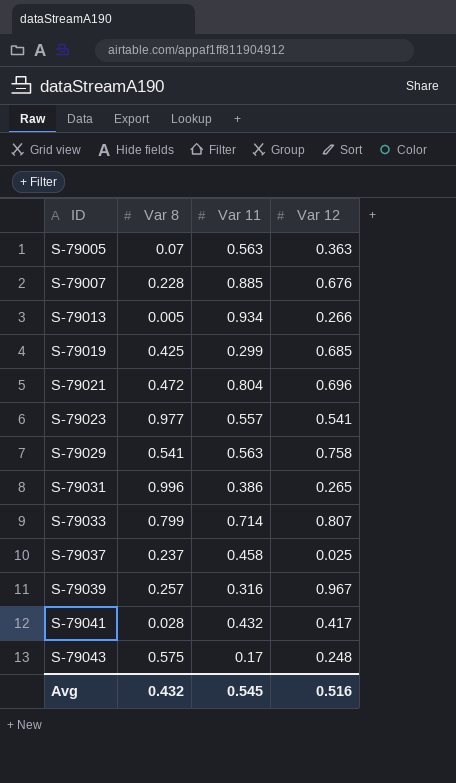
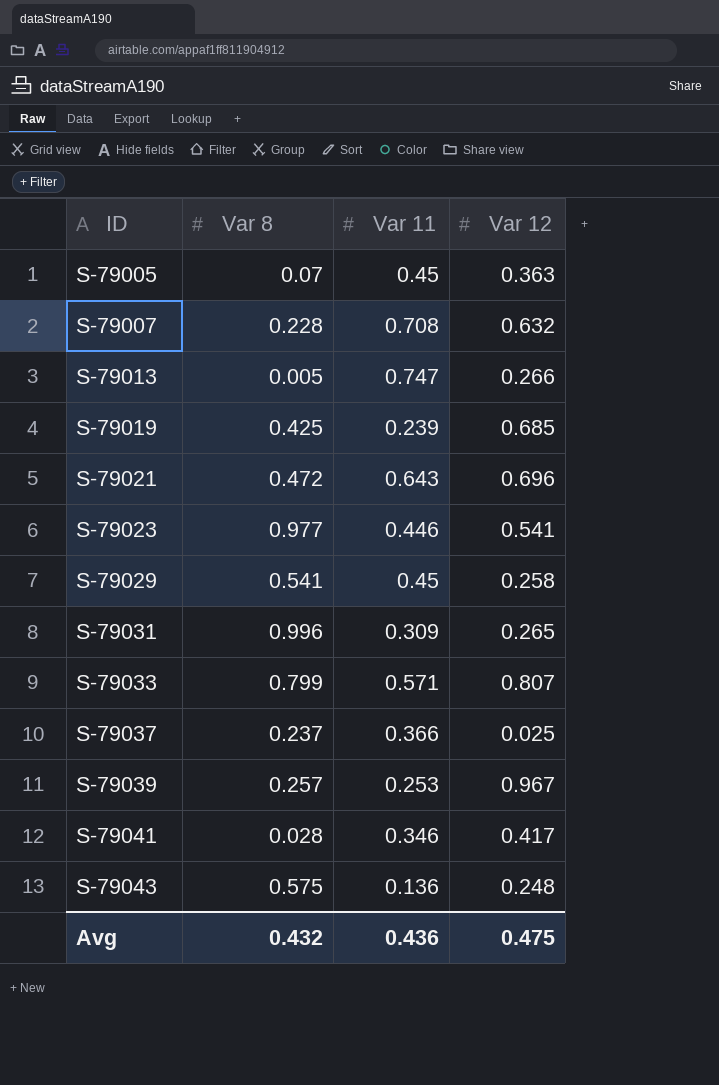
S-79005 | Var 11: 0.563 -> 0.45
S-79007 | Var 11: 0.885 -> 0.708
S-79007 | Var 12: 0.676 -> 0.632
S-79013 | Var 11: 0.934 -> 0.747
S-79019 | Var 11: 0.299 -> 0.239
S-79021 | Var 11: 0.804 -> 0.643
S-79023 | Var 11: 0.557 -> 0.446
S-79029 | Var 11: 0.563 -> 0.45
S-79029 | Var 12: 0.758 -> 0.258
S-79031 | Var 11: 0.386 -> 0.309
S-79033 | Var 11: 0.714 -> 0.571
S-79037 | Var 11: 0.458 -> 0.366
S-79039 | Var 11: 0.316 -> 0.253
S-79041 | Var 11: 0.432 -> 0.346
S-79043 | Var 11: 0.17 -> 0.136
Avg | Var 11: 0.545 -> 0.436
Avg | Var 12: 0.516 -> 0.475

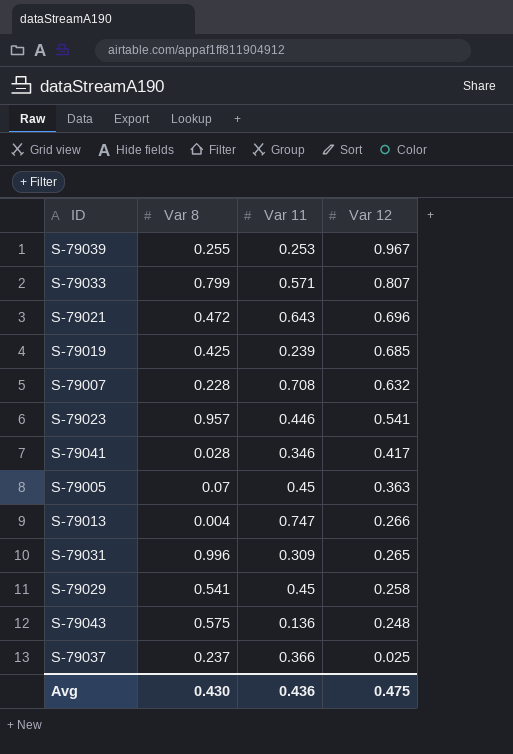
row order: ID ascending -> Var 12 descending
S-79039 | Var 8: 0.257 -> 0.255
S-79023 | Var 8: 0.977 -> 0.957
S-79013 | Var 8: 0.005 -> 0.004
Avg | Var 8: 0.432 -> 0.430

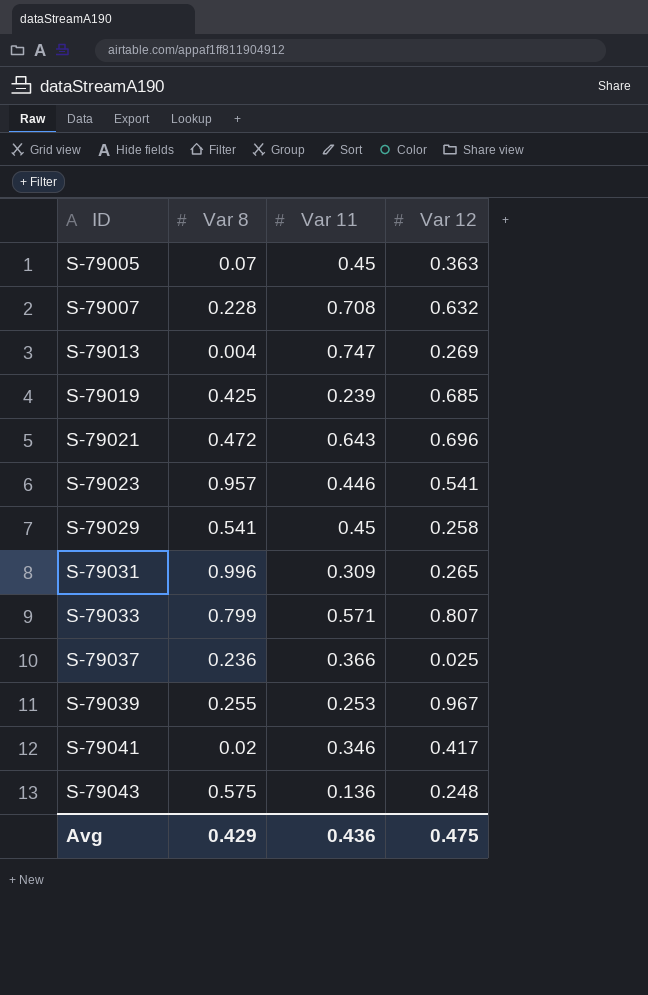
row order: Var 12 descending -> ID ascending
S-79013 | Var 12: 0.266 -> 0.269
S-79037 | Var 8: 0.237 -> 0.236
S-79041 | Var 8: 0.028 -> 0.02
Avg | Var 8: 0.430 -> 0.429

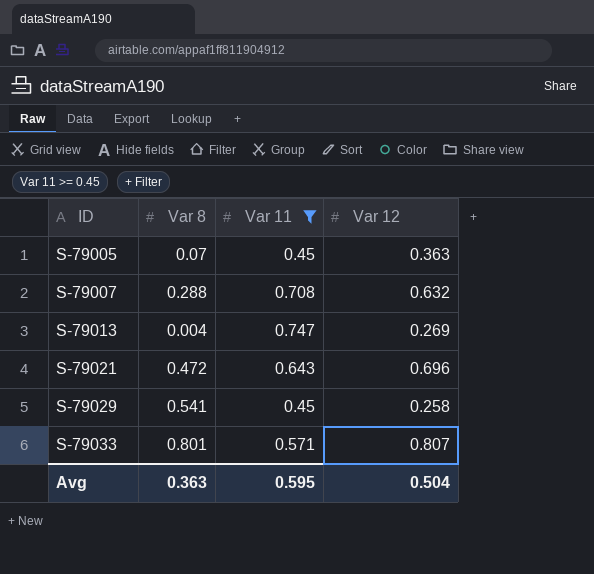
filter: none -> Var 11 >= 0.45
S-79007 | Var 8: 0.228 -> 0.288
S-79033 | Var 8: 0.799 -> 0.801
Avg | Var 8: 0.429 -> 0.363
Avg | Var 11: 0.436 -> 0.595
Avg | Var 12: 0.475 -> 0.504

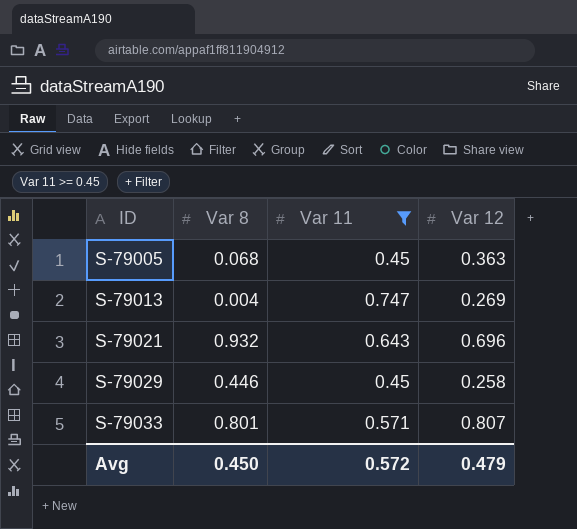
row S-79007: 0.288 | 0.708 | 0.632 -> none
S-79005 | Var 8: 0.07 -> 0.068
S-79021 | Var 8: 0.472 -> 0.932
S-79029 | Var 8: 0.541 -> 0.446
Avg | Var 8: 0.363 -> 0.450
Avg | Var 11: 0.595 -> 0.572
Avg | Var 12: 0.504 -> 0.479

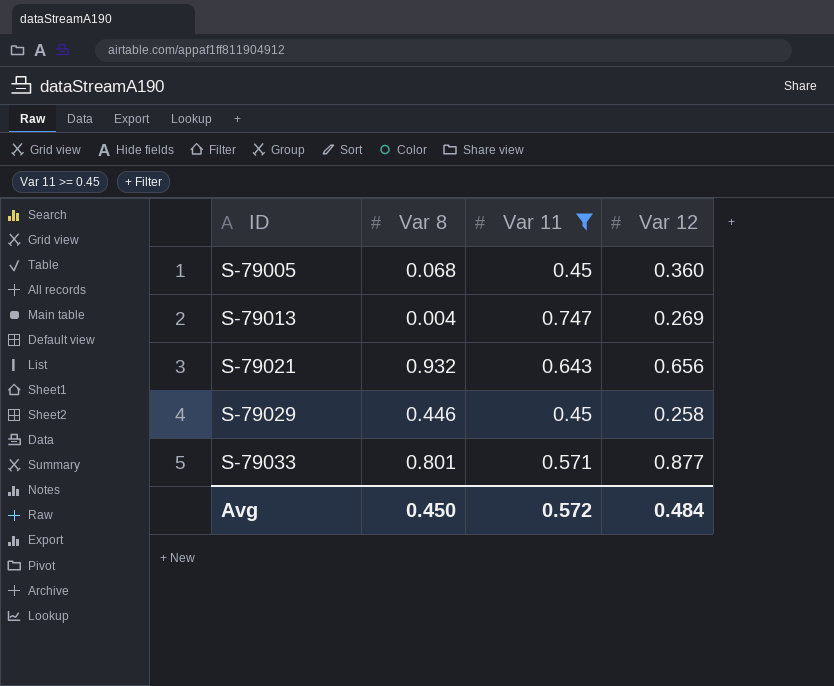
S-79005 | Var 12: 0.363 -> 0.360
S-79021 | Var 12: 0.696 -> 0.656
S-79033 | Var 12: 0.807 -> 0.877
Avg | Var 12: 0.479 -> 0.484

